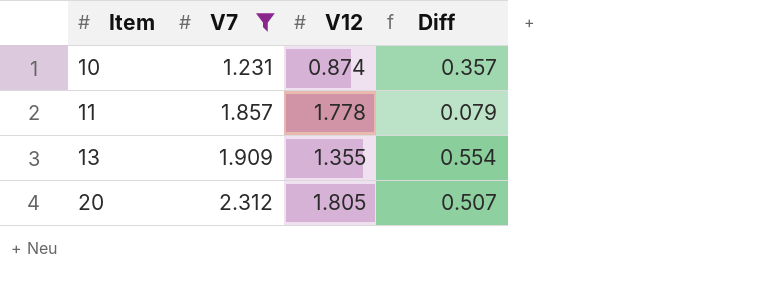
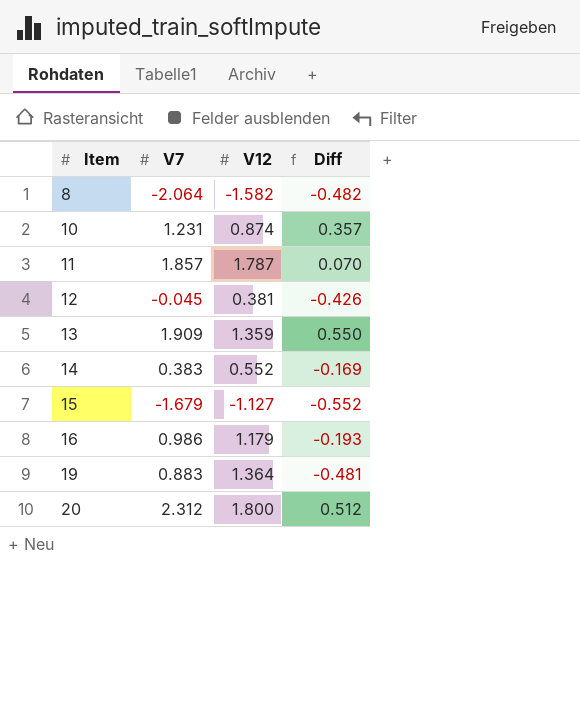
filter: V7 >= 1.231 -> none
11 | V12: 1.778 -> 1.787
11 | Diff: 0.079 -> 0.070
13 | V12: 1.355 -> 1.359
13 | Diff: 0.554 -> 0.550
20 | V12: 1.805 -> 1.800
20 | Diff: 0.507 -> 0.512

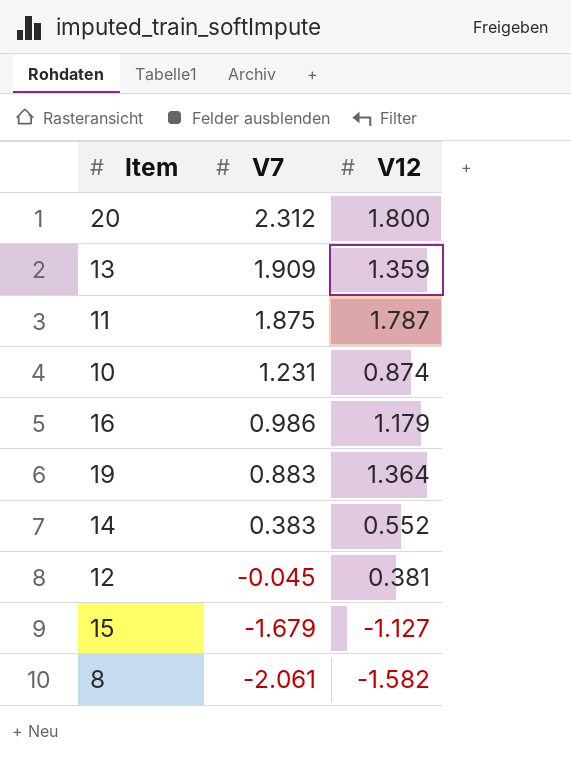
row order: Item ascending -> V7 descending
column Diff | formula: [V7] - [V12] -> none
11 | V7: 1.857 -> 1.875
8 | V7: -2.064 -> -2.061

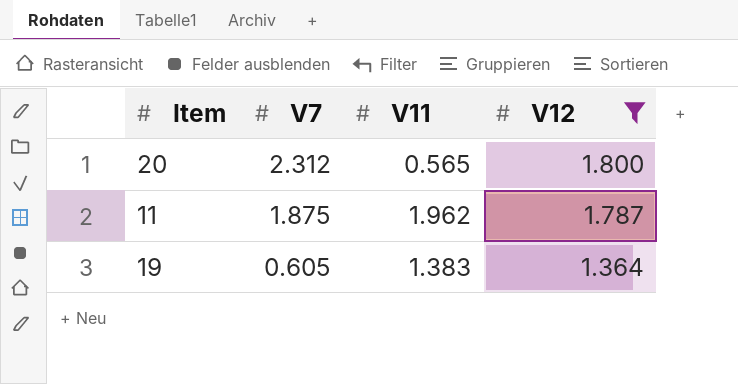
filter: none -> V12 >= 1.364
column V11 | position: none -> 3
19 | V7: 0.883 -> 0.605

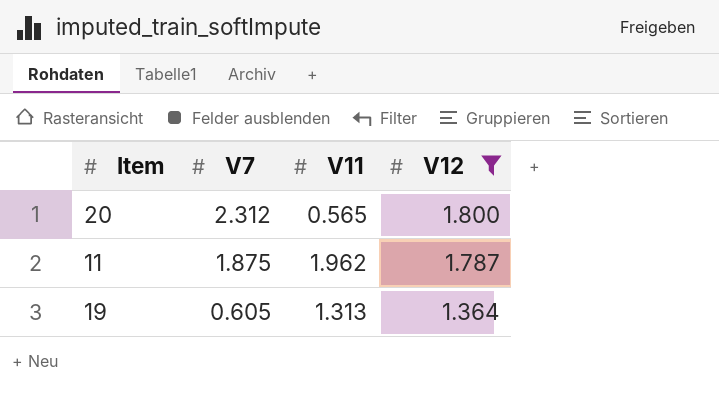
19 | V11: 1.383 -> 1.313

